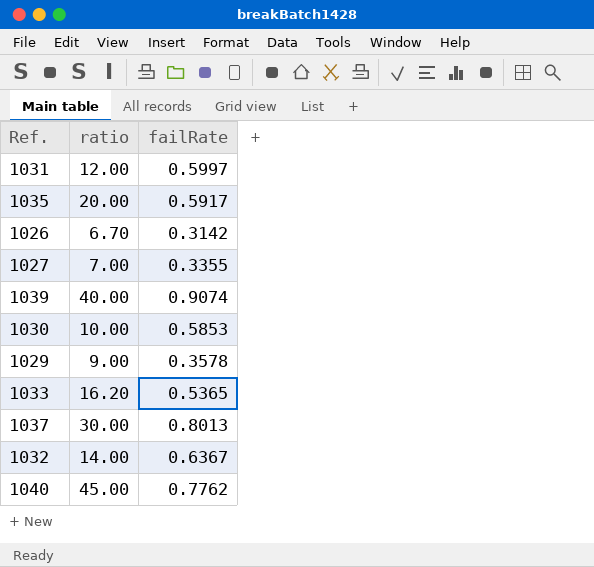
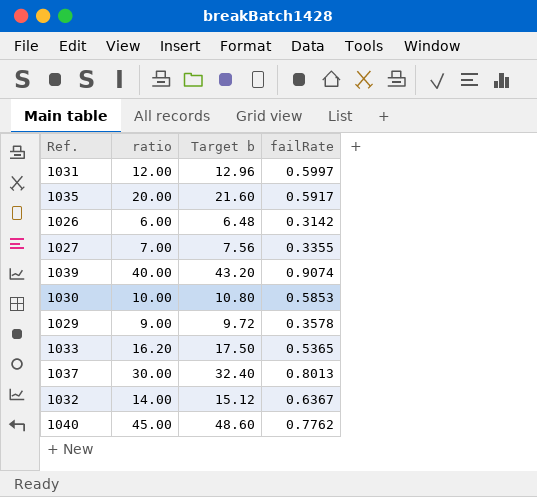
column Target b | formula: none -> [ratio] * 1.08
1026 | ratio: 6.70 -> 6.00

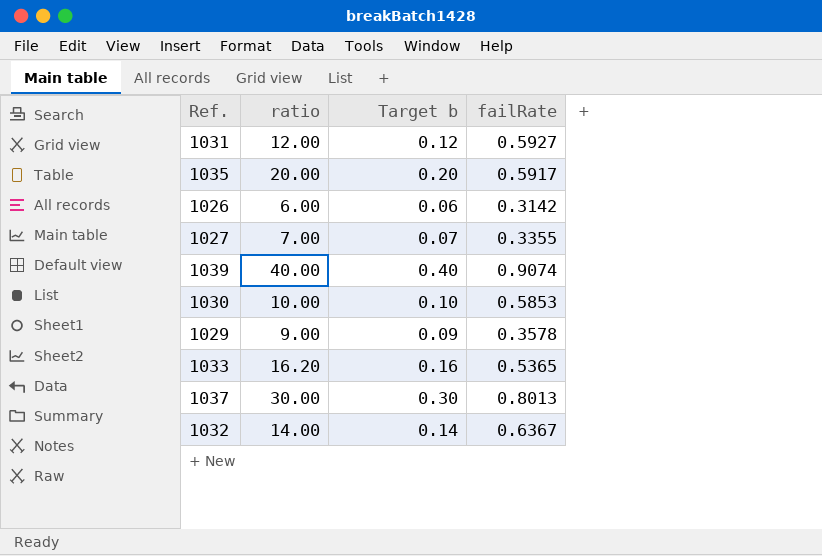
column Target b | formula: [ratio] * 1.08 -> [ratio] * 0.01
row 1040: 45.00 | 48.60 | 0.7762 -> none
1031 | failRate: 0.5997 -> 0.5927

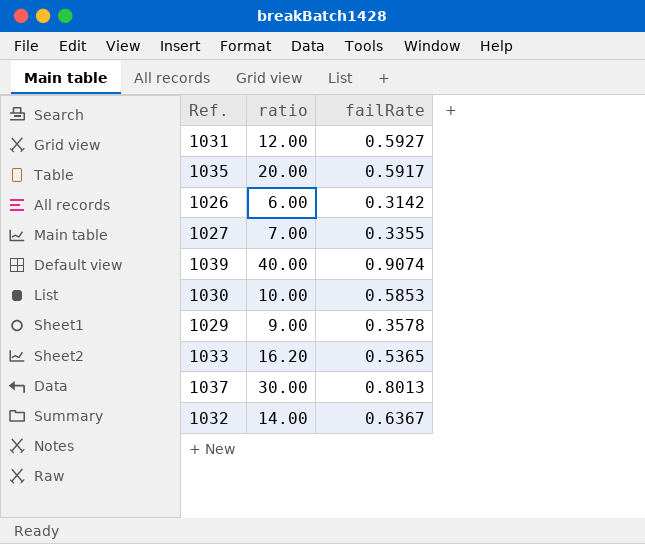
column Target b | formula: [ratio] * 0.01 -> none

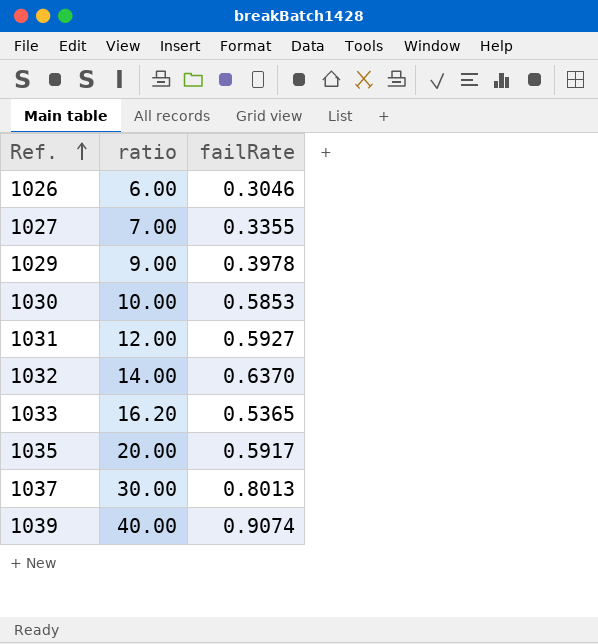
row order: none -> Ref. ascending
1026 | failRate: 0.3142 -> 0.3046
1029 | failRate: 0.3578 -> 0.3978
1032 | failRate: 0.6367 -> 0.6370

